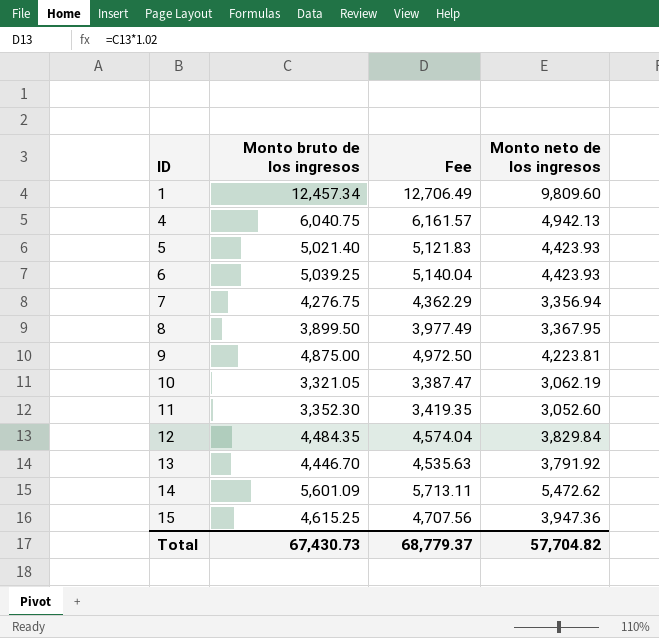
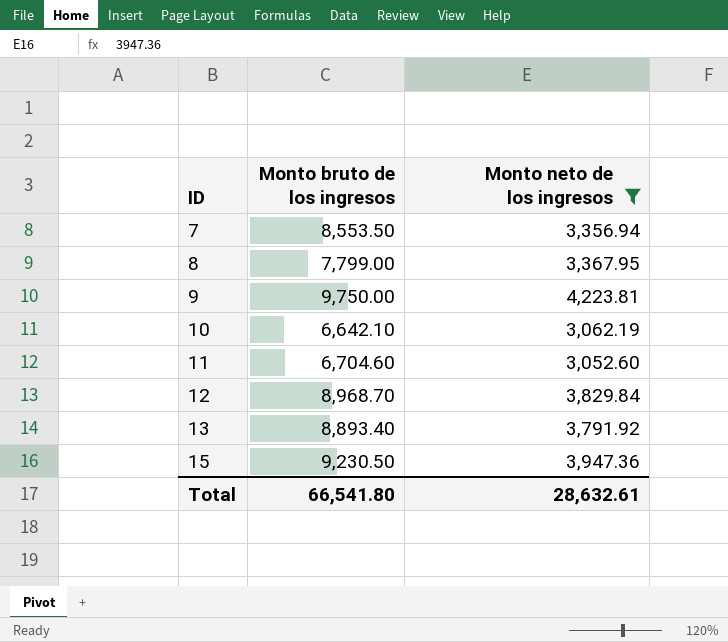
filter: none -> Monto neto de los ingresos <= 4,223.81
column Fee | formula: [Monto bruto de los ingresos] * 1.02 -> none
7 | Monto bruto de los ingresos: 4,276.75 -> 8,553.50
8 | Monto bruto de los ingresos: 3,899.50 -> 7,799.00
9 | Monto bruto de los ingresos: 4,875.00 -> 9,750.00
10 | Monto bruto de los ingresos: 3,321.05 -> 6,642.10
11 | Monto bruto de los ingresos: 3,352.30 -> 6,704.60
12 | Monto bruto de los ingresos: 4,484.35 -> 8,968.70
13 | Monto bruto de los ingresos: 4,446.70 -> 8,893.40
15 | Monto bruto de los ingresos: 4,615.25 -> 9,230.50
Total | Monto bruto de los ingresos: 67,430.73 -> 66,541.80
Total | Monto neto de los ingresos: 57,704.82 -> 28,632.61

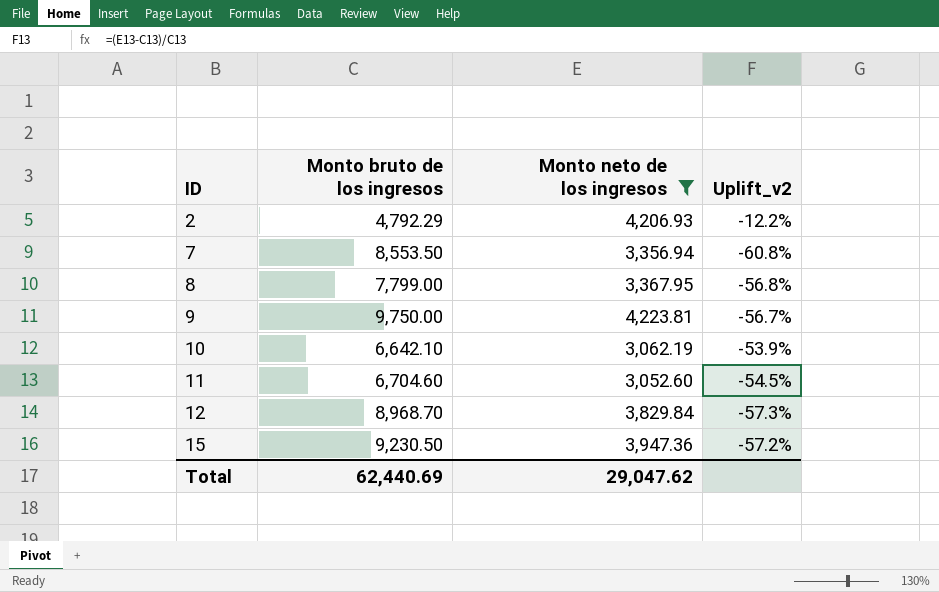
column Uplift_v2 | formula: none -> ([Monto neto de los ingresos] - [Monto bruto de los ingresos]) / [Monto bruto de los ingresos]
row 13: 8,893.40 | 3,791.92 -> none
row 2: none -> 4,792.29 | 4,206.93 | -12.2%
Total | Monto bruto de los ingresos: 66,541.80 -> 62,440.69
Total | Monto neto de los ingresos: 28,632.61 -> 29,047.62

